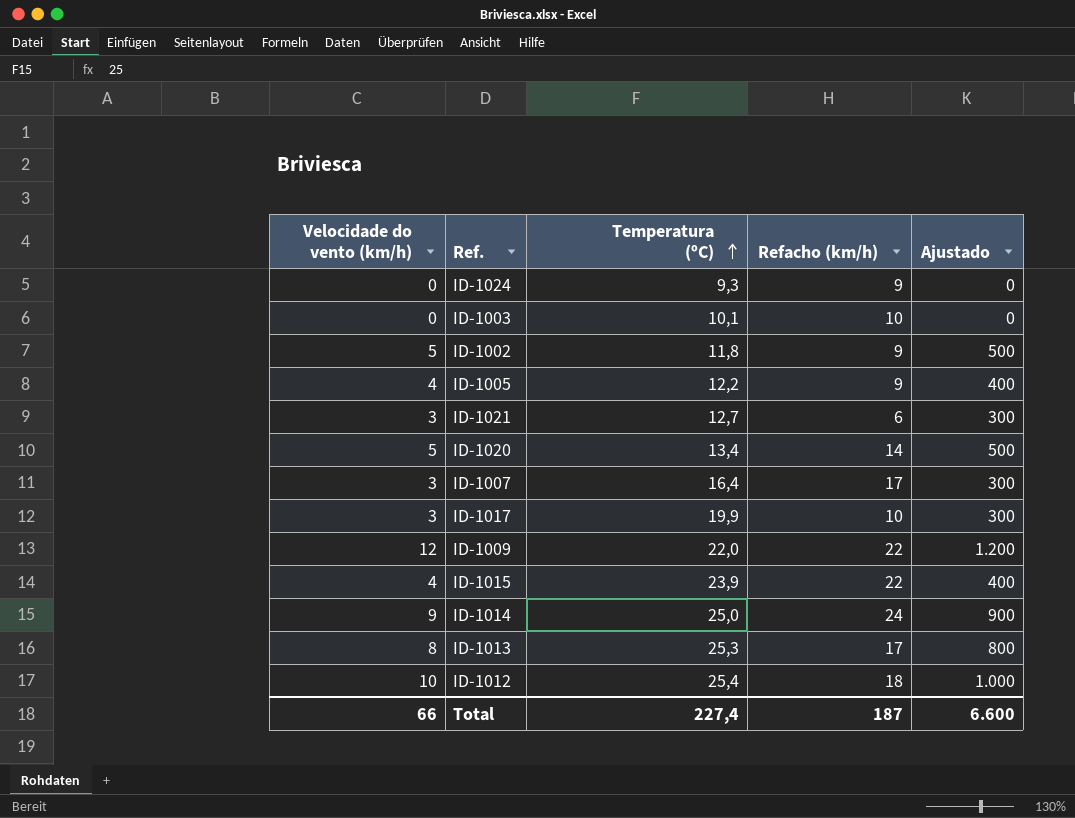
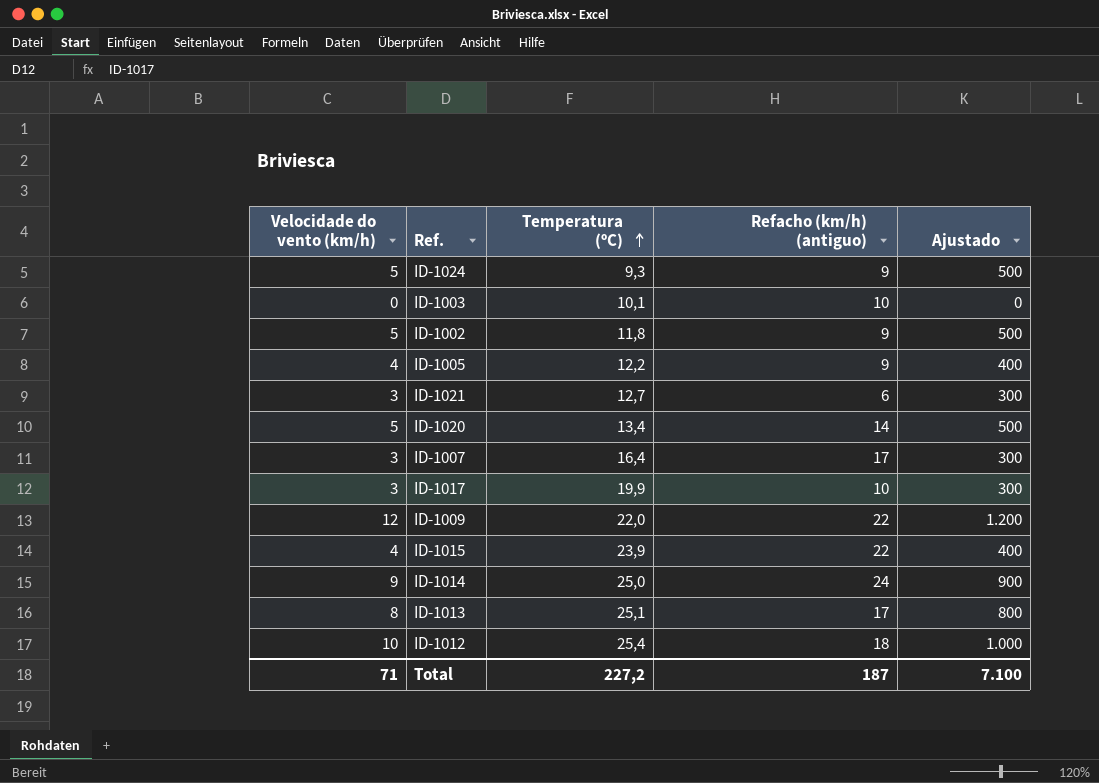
column name: Refacho (km/h) -> Refacho (km/h) (antiguo)
ID-1024 | Velocidade do vento (km/h): 0 -> 5
ID-1024 | Ajustado: 0 -> 500
ID-1013 | Temperatura (ºC): 25,3 -> 25,1
Total | Velocidade do vento (km/h): 66 -> 71
Total | Temperatura (ºC): 227,4 -> 227,2
Total | Ajustado: 6.600 -> 7.100

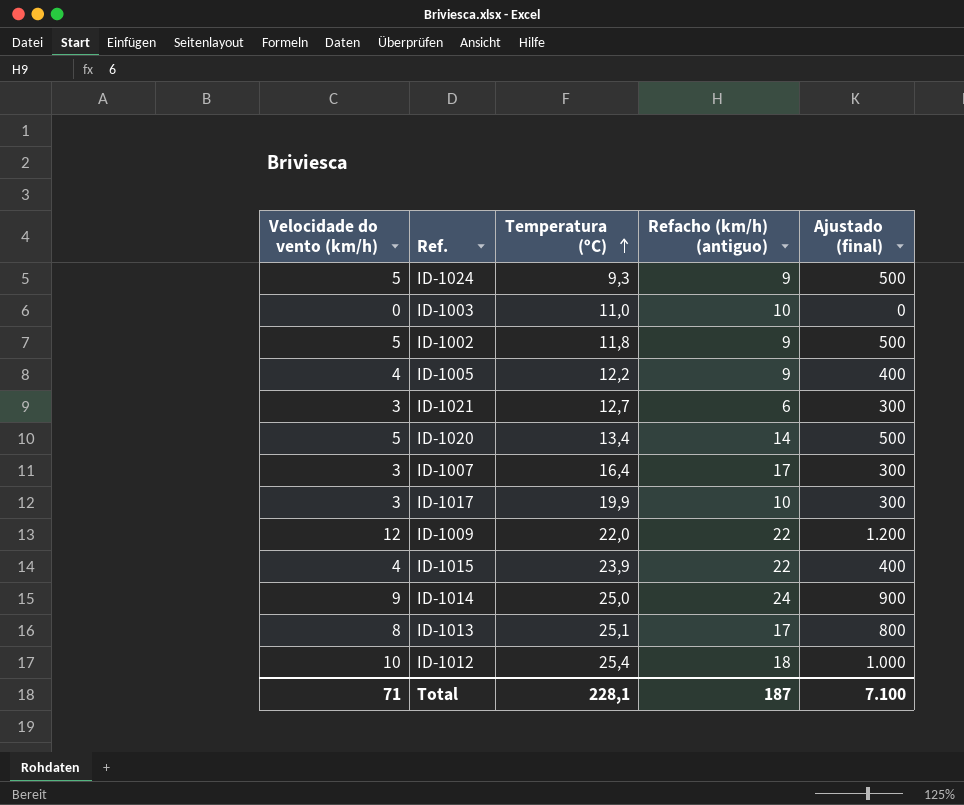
column name: Ajustado -> Ajustado (final)
ID-1003 | Temperatura (ºC): 10,1 -> 11,0
Total | Temperatura (ºC): 227,2 -> 228,1

